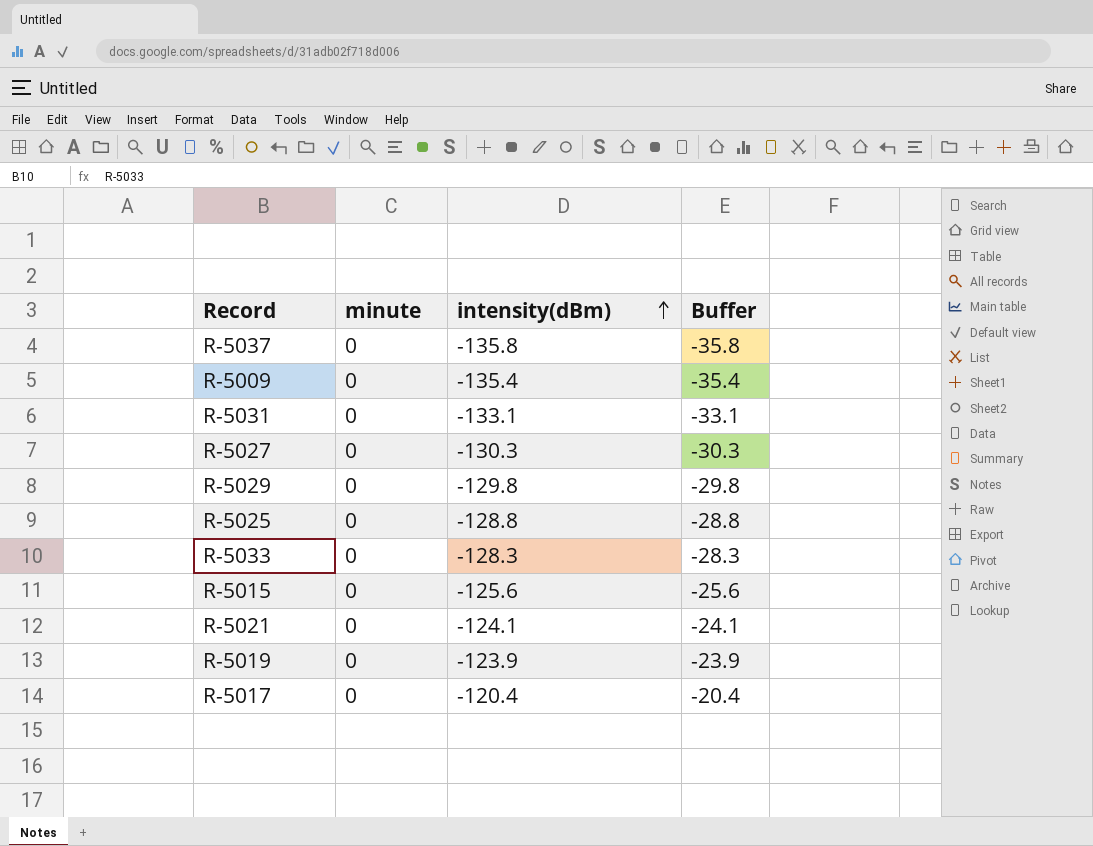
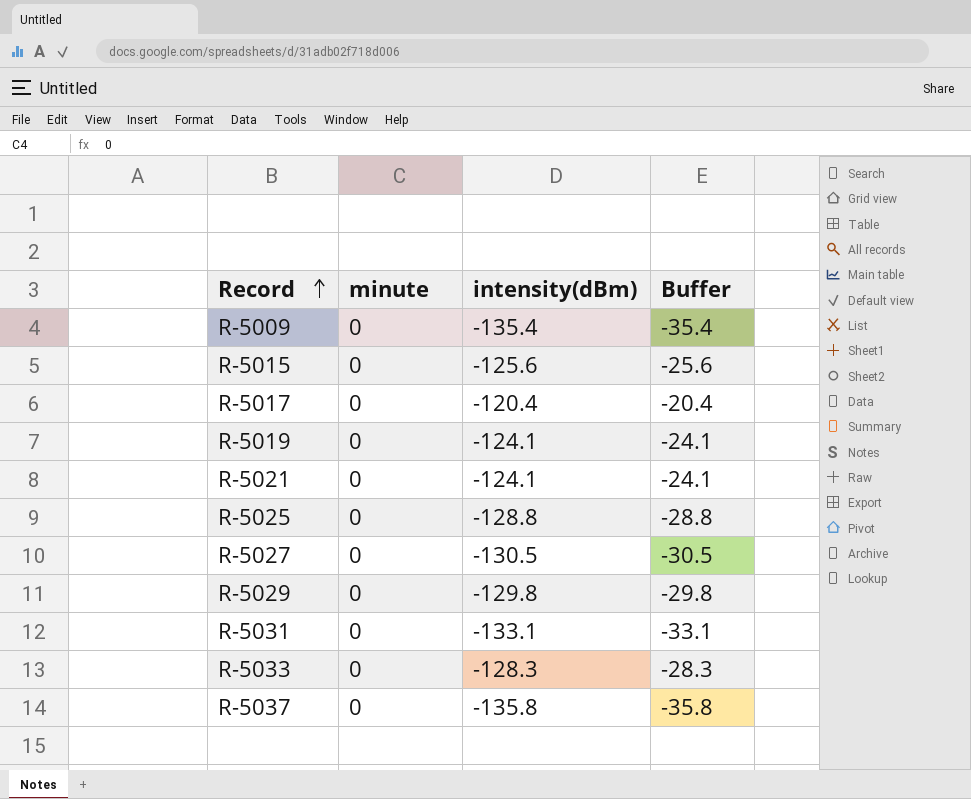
row order: intensity(dBm) ascending -> Record ascending
R-5019 | intensity(dBm): -123.9 -> -124.1
R-5019 | Buffer: -23.9 -> -24.1
R-5027 | intensity(dBm): -130.3 -> -130.5
R-5027 | Buffer: -30.3 -> -30.5

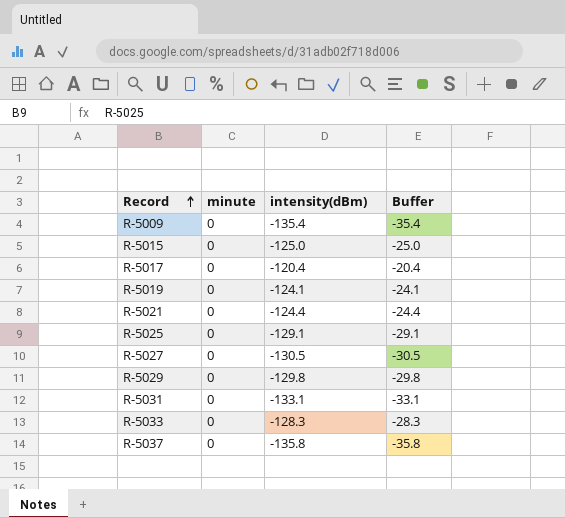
R-5015 | intensity(dBm): -125.6 -> -125.0
R-5015 | Buffer: -25.6 -> -25.0
R-5021 | intensity(dBm): -124.1 -> -124.4
R-5021 | Buffer: -24.1 -> -24.4
R-5025 | intensity(dBm): -128.8 -> -129.1
R-5025 | Buffer: -28.8 -> -29.1

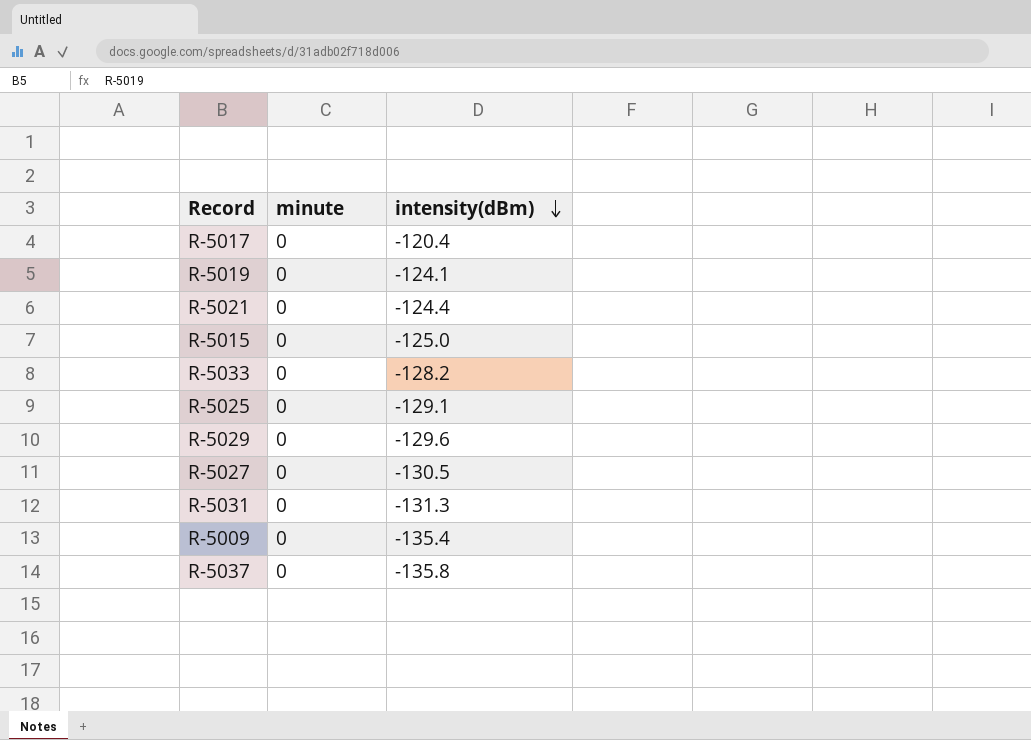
row order: Record ascending -> intensity(dBm) descending
column Buffer | formula: [intensity(dBm)] + 100 -> none
R-5033 | intensity(dBm): -128.3 -> -128.2
R-5029 | intensity(dBm): -129.8 -> -129.6
R-5031 | intensity(dBm): -133.1 -> -131.3

